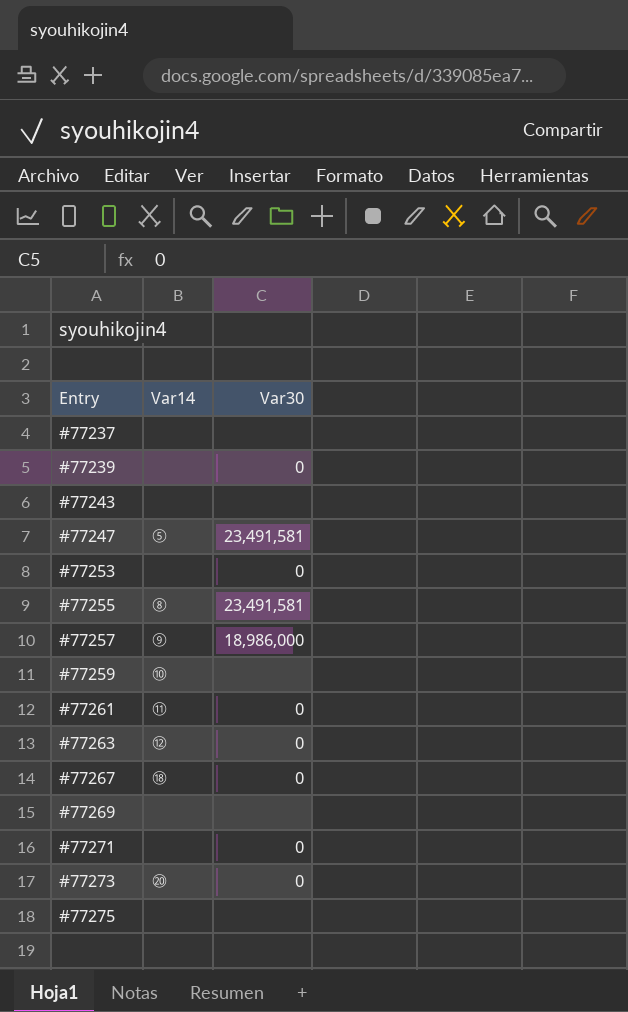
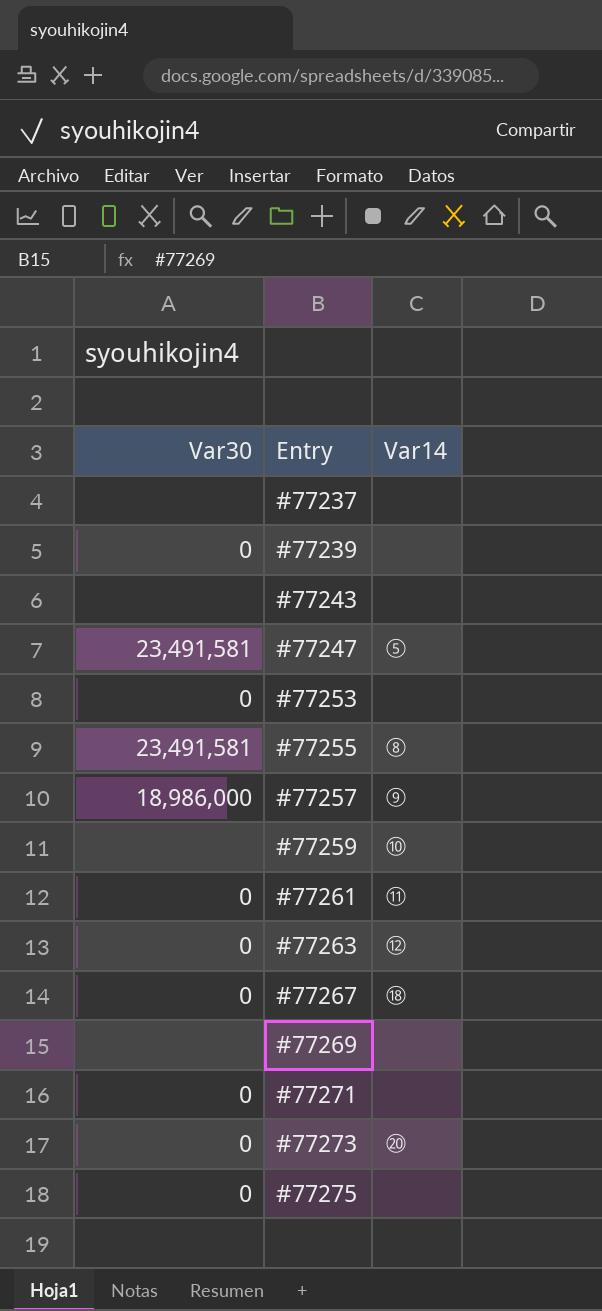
column Var30 | position: 3 -> 1
#77275 | Var30: none -> 0

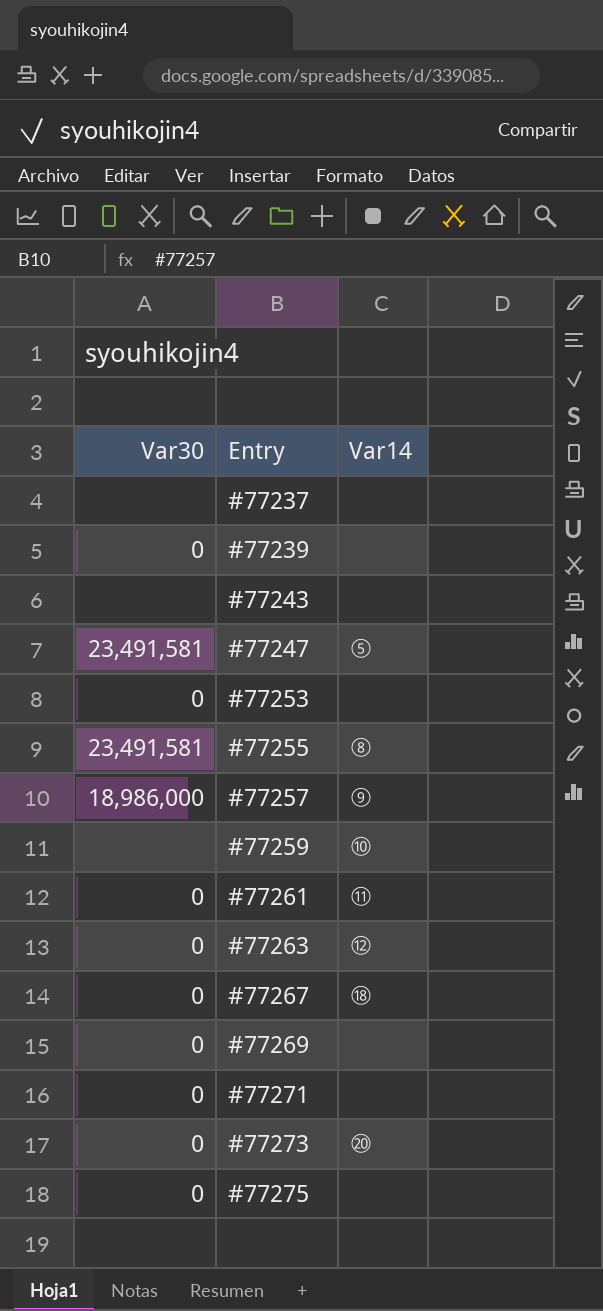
#77269 | Var30: none -> 0

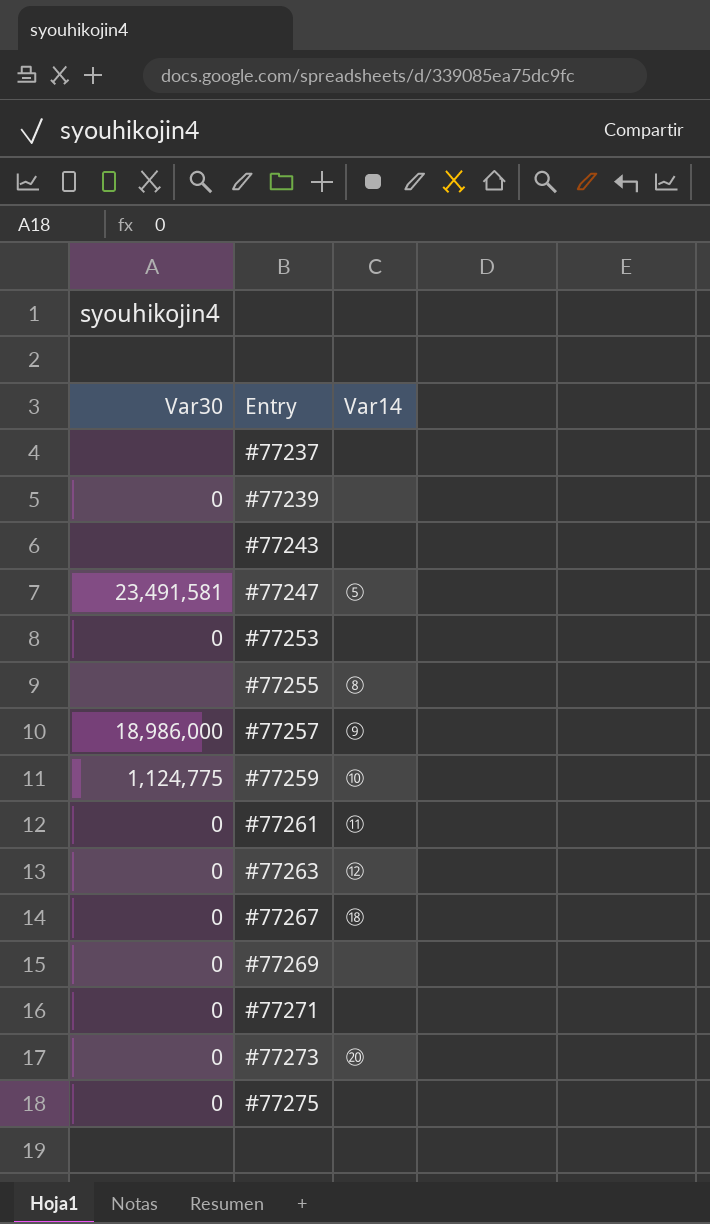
#77255 | Var30: 23,491,581 -> none
#77259 | Var30: none -> 1,124,775

